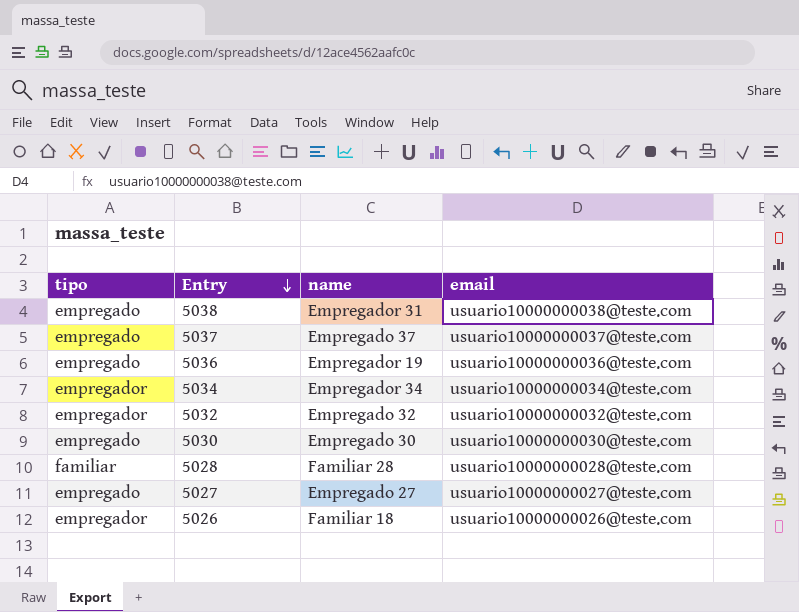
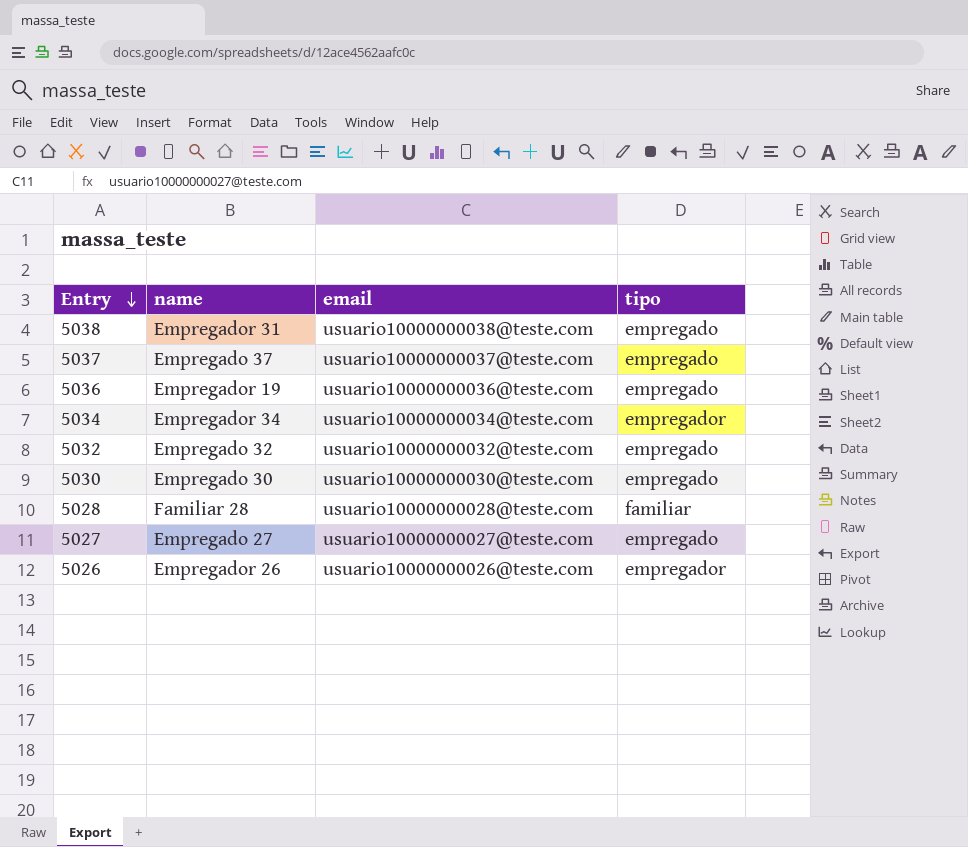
column tipo | position: 1 -> 4
5032 | tipo: empregador -> empregado
5026 | name: Familiar 18 -> Empregador 26

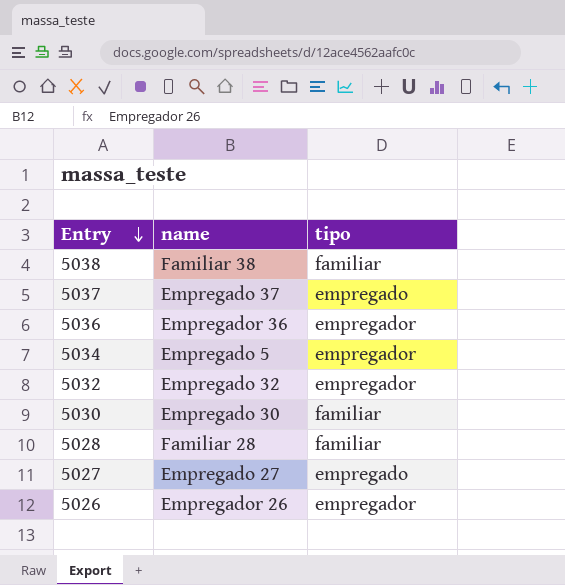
column email | position: 3 -> none
5038 | name: Empregador 31 -> Familiar 38
5038 | tipo: empregado -> familiar
5036 | name: Empregador 19 -> Empregador 36
5036 | tipo: empregado -> empregador
5034 | name: Empregador 34 -> Empregado 5
5032 | tipo: empregado -> empregador
5030 | tipo: empregado -> familiar

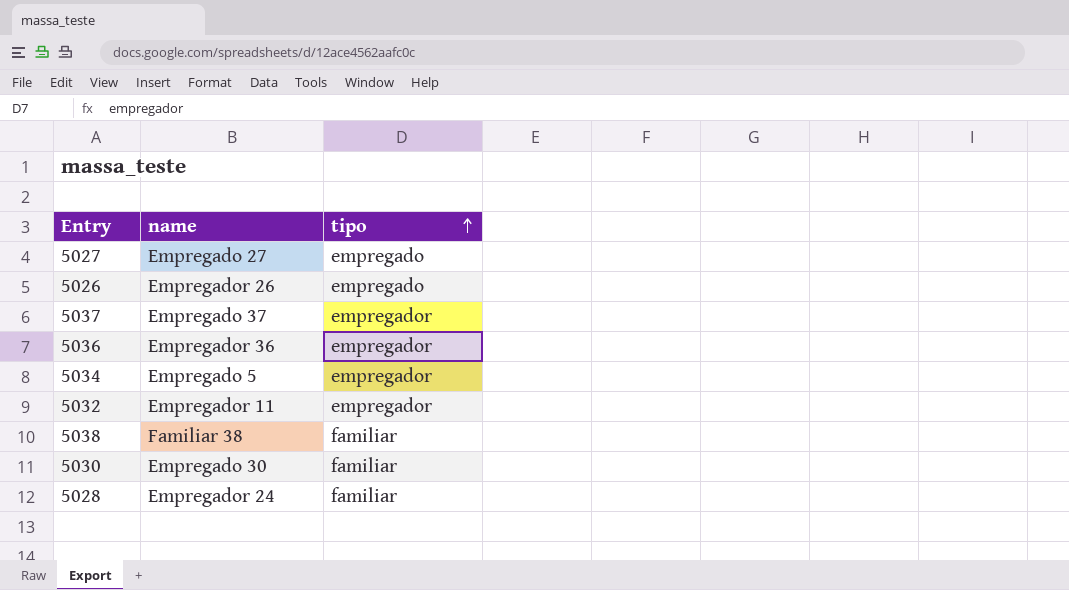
row order: Entry descending -> tipo ascending
5026 | tipo: empregador -> empregado
5037 | tipo: empregado -> empregador
5032 | name: Empregado 32 -> Empregador 11
5028 | name: Familiar 28 -> Empregador 24

